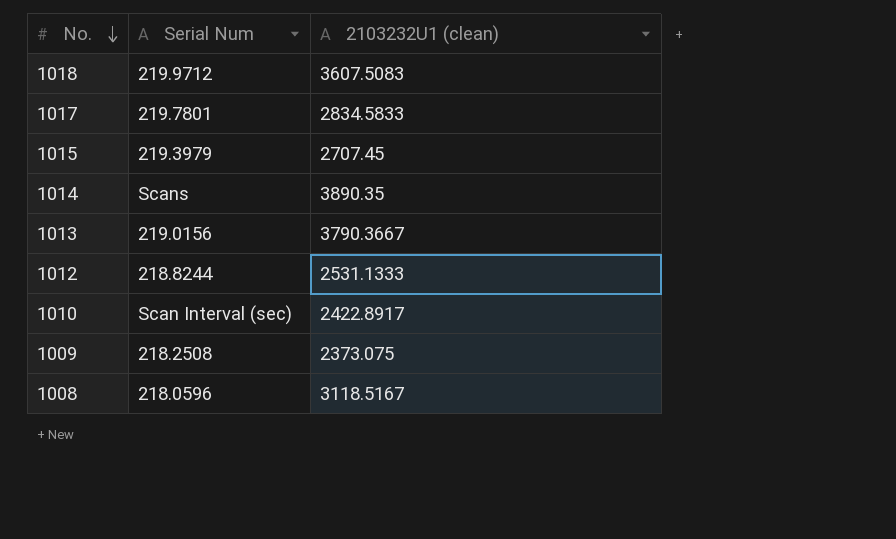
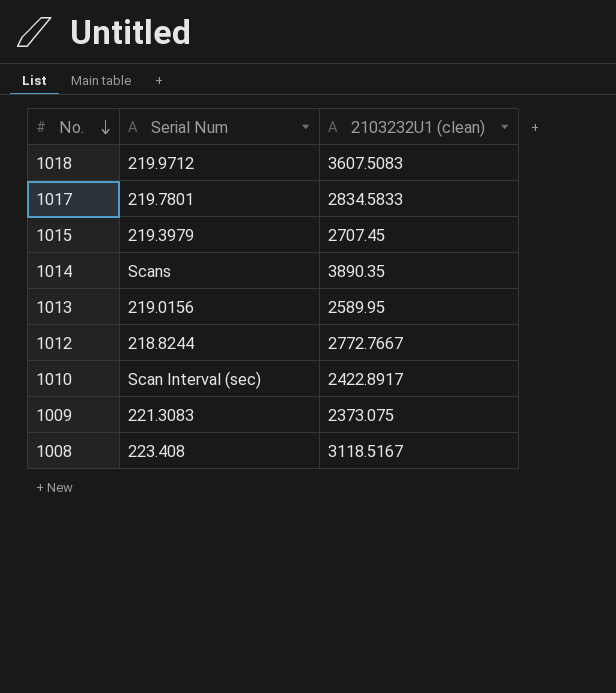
1013 | 2103232U1 (clean): 3790.3667 -> 2589.95
1012 | 2103232U1 (clean): 2531.1333 -> 2772.7667
1009 | Serial Num: 218.2508 -> 221.3083
1008 | Serial Num: 218.0596 -> 223.408

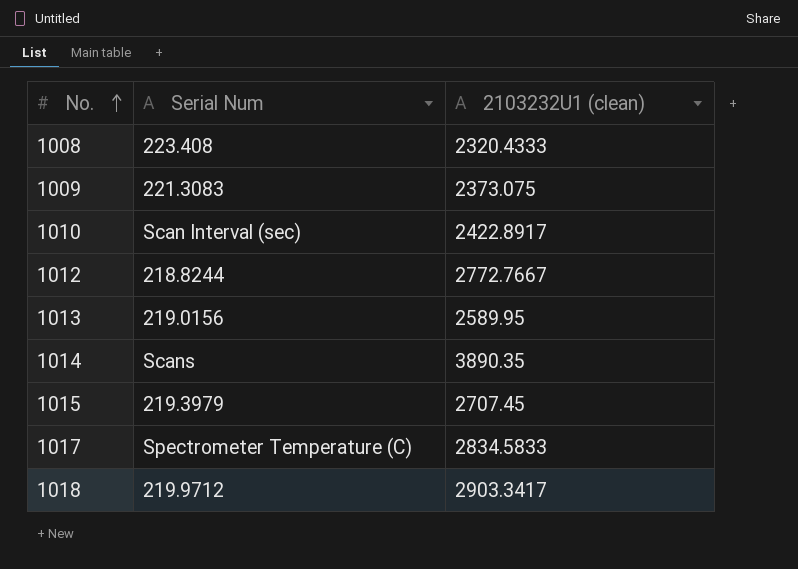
row order: No. descending -> No. ascending
1008 | 2103232U1 (clean): 3118.5167 -> 2320.4333
1017 | Serial Num: 219.7801 -> Spectrometer Temperature (C)
1018 | 2103232U1 (clean): 3607.5083 -> 2903.3417

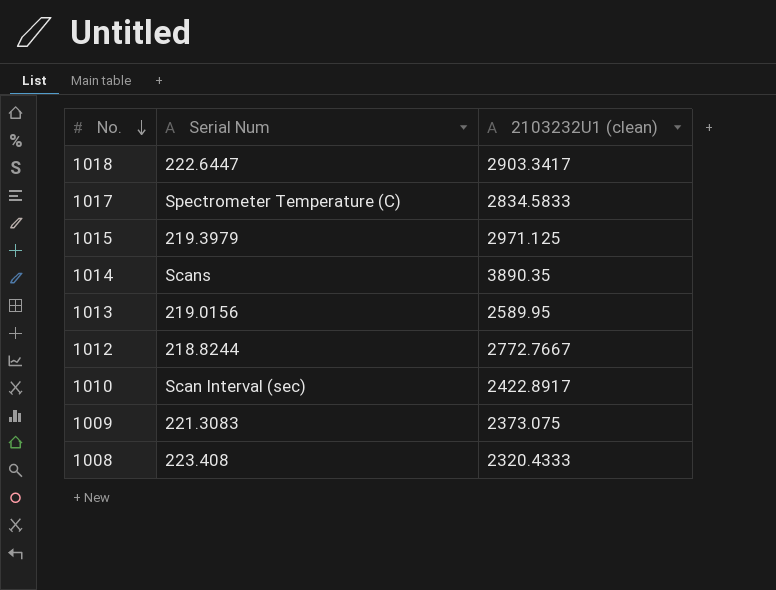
row order: No. ascending -> No. descending
1018 | Serial Num: 219.9712 -> 222.6447
1015 | 2103232U1 (clean): 2707.45 -> 2971.125

